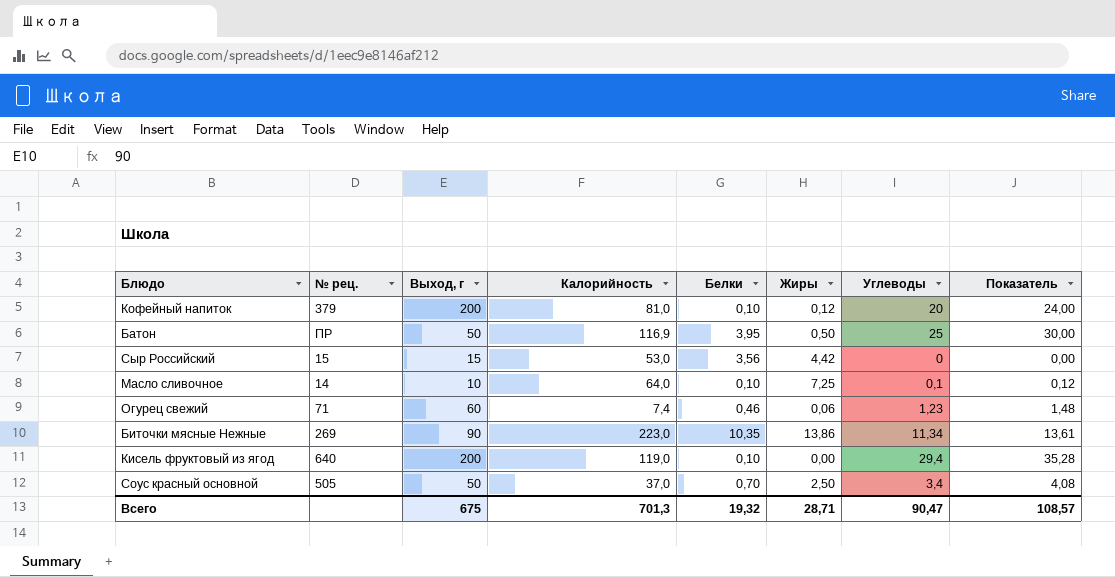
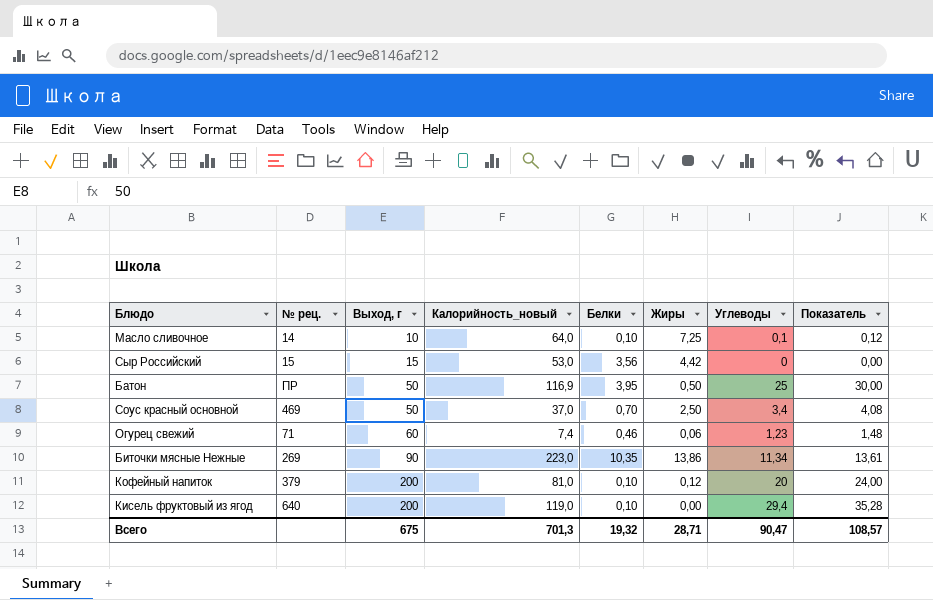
row order: none -> Выход, г ascending
column name: Калорийность -> Калорийность_новый
Соус красный основной | № рец.: 505 -> 469

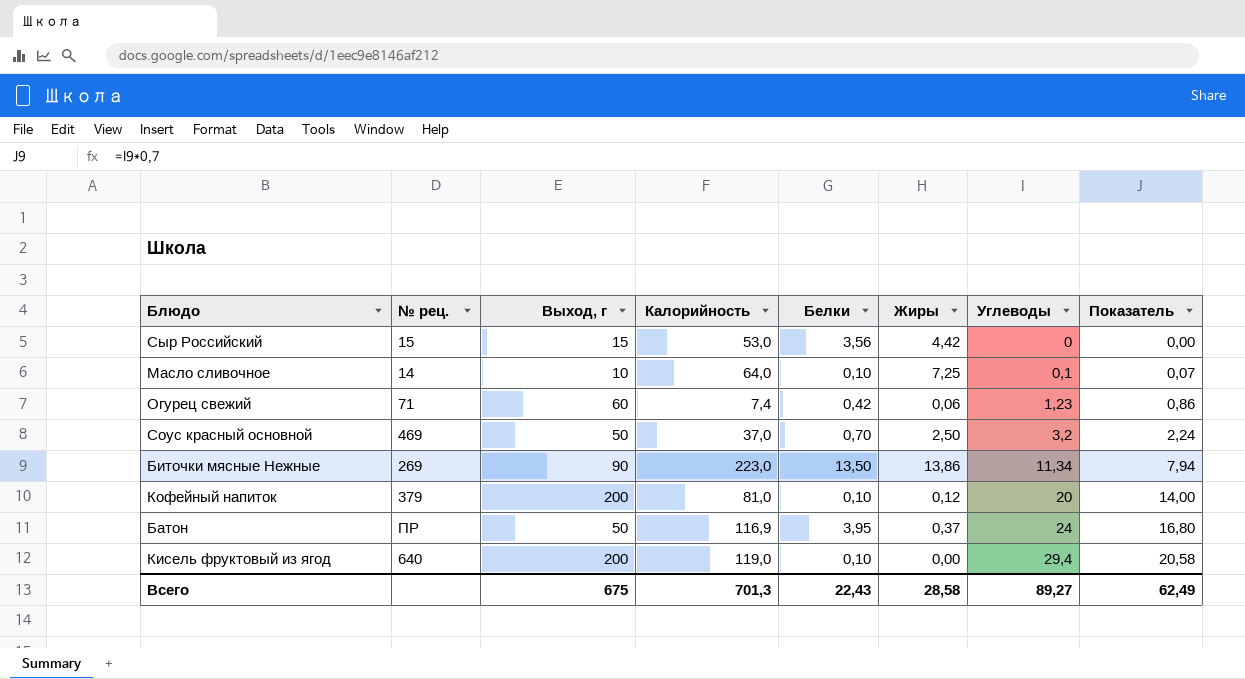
row order: Выход, г ascending -> Углеводы ascending
column name: Калорийность_новый -> Калорийность
column Показатель | formula: [Углеводы] * 1,2 -> [Углеводы] * 0,7
Огурец свежий | Белки: 0,46 -> 0,42
Соус красный основной | Углеводы: 3,4 -> 3,2
Биточки мясные Нежные | Белки: 10,35 -> 13,50
Батон | Жиры: 0,50 -> 0,37
Батон | Углеводы: 25 -> 24
Всего | Белки: 19,32 -> 22,43
Всего | Жиры: 28,71 -> 28,58
Всего | Углеводы: 90,47 -> 89,27
Всего | Показатель: 108,57 -> 62,49

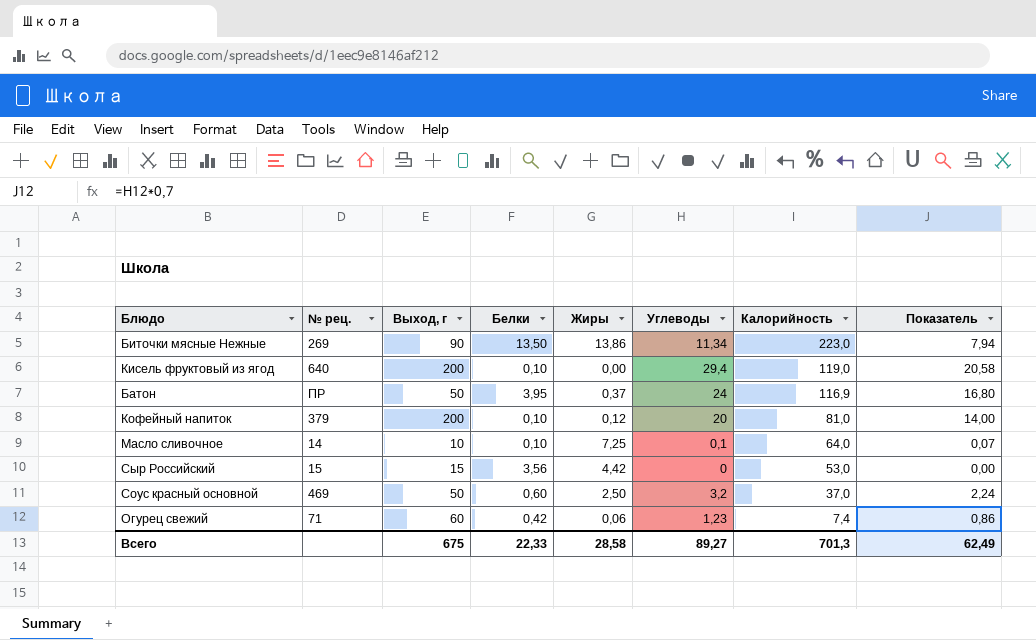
row order: Углеводы ascending -> Калорийность descending
column Калорийность | position: 4 -> 7
Соус красный основной | Белки: 0,70 -> 0,60
Всего | Белки: 22,43 -> 22,33

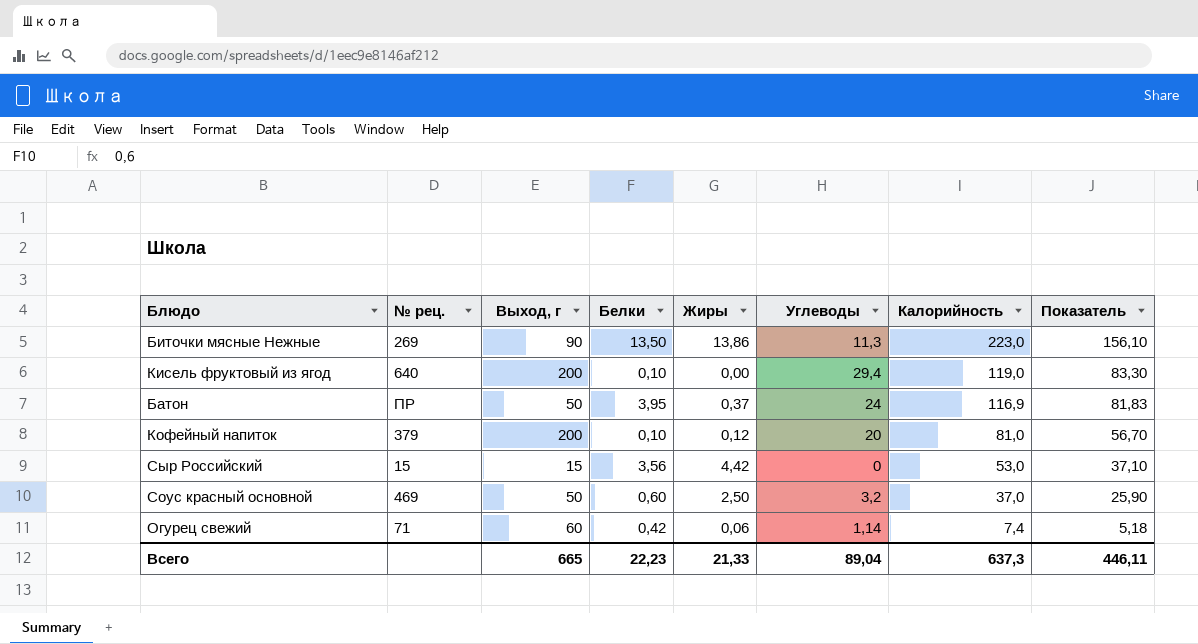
column Показатель | formula: [Углеводы] * 0,7 -> [Калорийность] * 0,7
row Масло сливочное: 14 | 10 | 0,10 | 7,25 | 0,1 | 64,0 | 0,07 -> none
Биточки мясные Нежные | Углеводы: 11,34 -> 11,3
Огурец свежий | Углеводы: 1,23 -> 1,14
Всего | Выход, г: 675 -> 665
Всего | Белки: 22,33 -> 22,23
Всего | Жиры: 28,58 -> 21,33
Всего | Углеводы: 89,27 -> 89,04
Всего | Калорийность: 701,3 -> 637,3
Всего | Показатель: 62,49 -> 446,11

